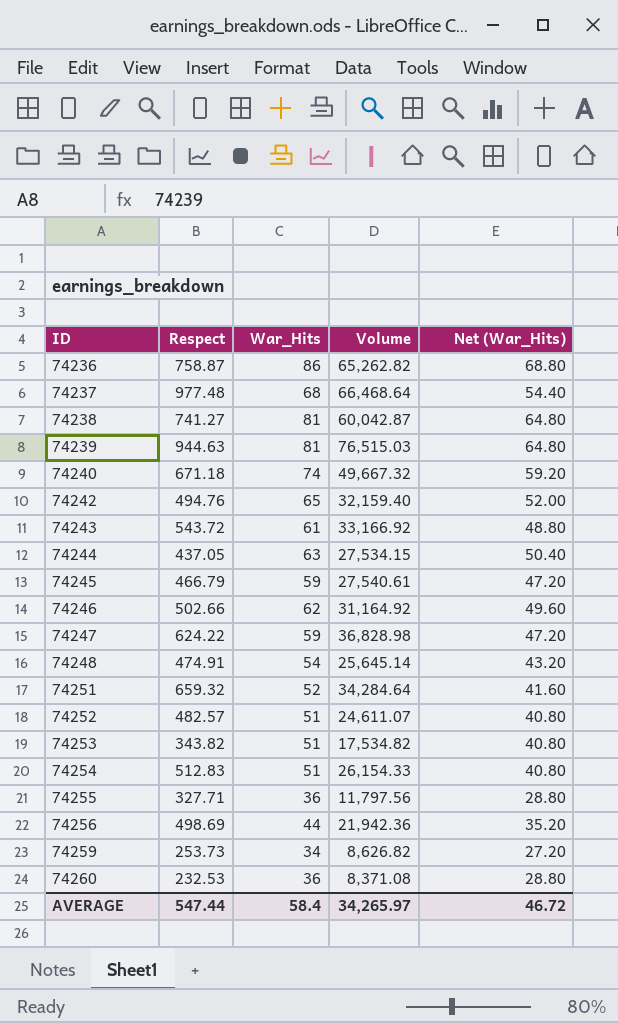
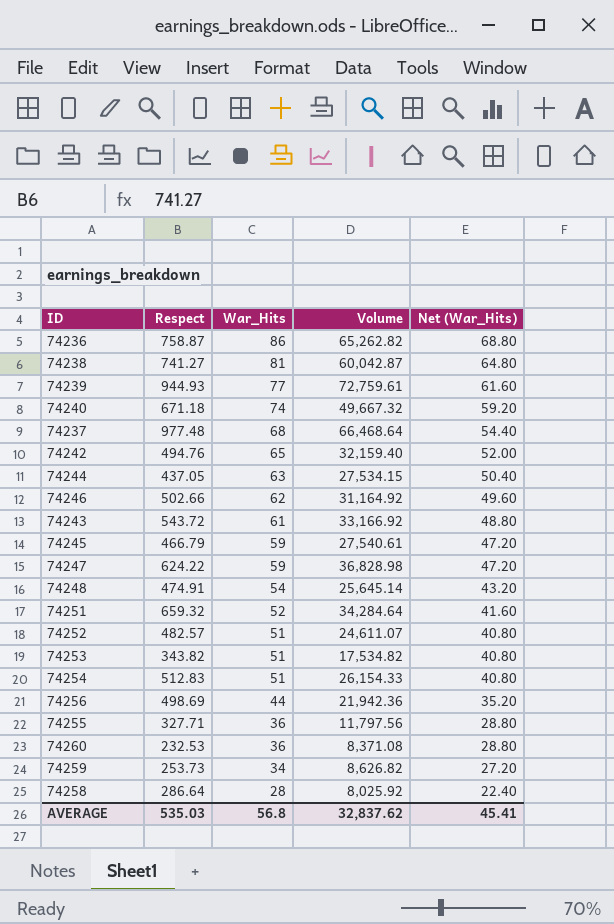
row order: ID ascending -> War_Hits descending
74239 | Respect: 944.63 -> 944.93
74239 | War_Hits: 81 -> 77
74239 | Volume: 76,515.03 -> 72,759.61
74239 | Net (War_Hits): 64.80 -> 61.60
row 74258: none -> 286.64 | 28 | 8,025.92 | 22.40
AVERAGE | Respect: 547.44 -> 535.03
AVERAGE | War_Hits: 58.4 -> 56.8
AVERAGE | Volume: 34,265.97 -> 32,837.62
AVERAGE | Net (War_Hits): 46.72 -> 45.41

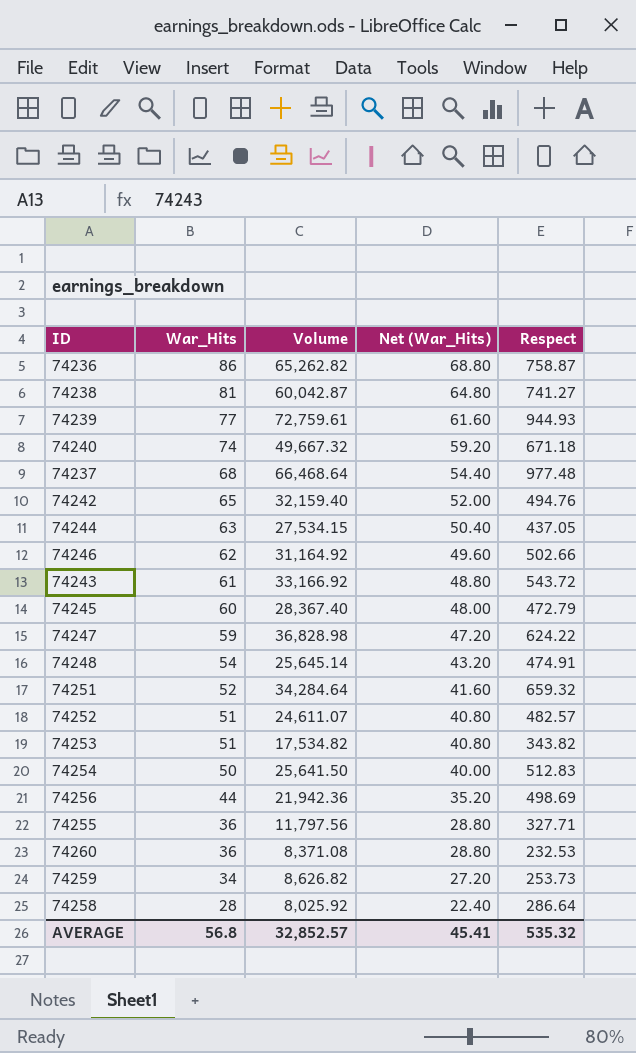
column Respect | position: 2 -> 5
74245 | War_Hits: 59 -> 60
74245 | Volume: 27,540.61 -> 28,367.40
74245 | Net (War_Hits): 47.20 -> 48.00
74245 | Respect: 466.79 -> 472.79
74254 | War_Hits: 51 -> 50
74254 | Volume: 26,154.33 -> 25,641.50
74254 | Net (War_Hits): 40.80 -> 40.00
AVERAGE | Volume: 32,837.62 -> 32,852.57
AVERAGE | Respect: 535.03 -> 535.32

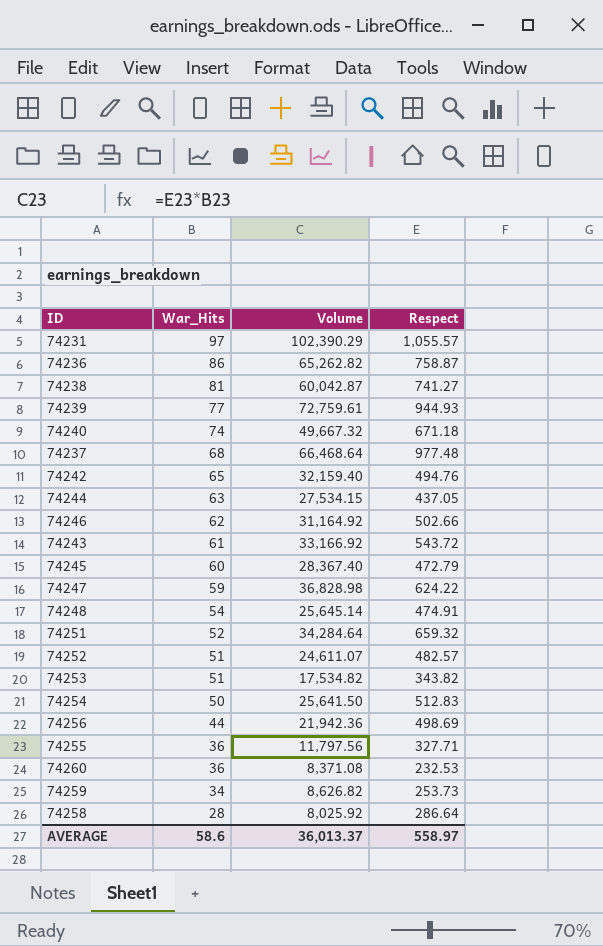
column Net (War_Hits) | formula: [War_Hits] * 0.8 -> none
row 74231: none -> 97 | 102,390.29 | 1,055.57
AVERAGE | War_Hits: 56.8 -> 58.6
AVERAGE | Volume: 32,852.57 -> 36,013.37
AVERAGE | Respect: 535.32 -> 558.97

